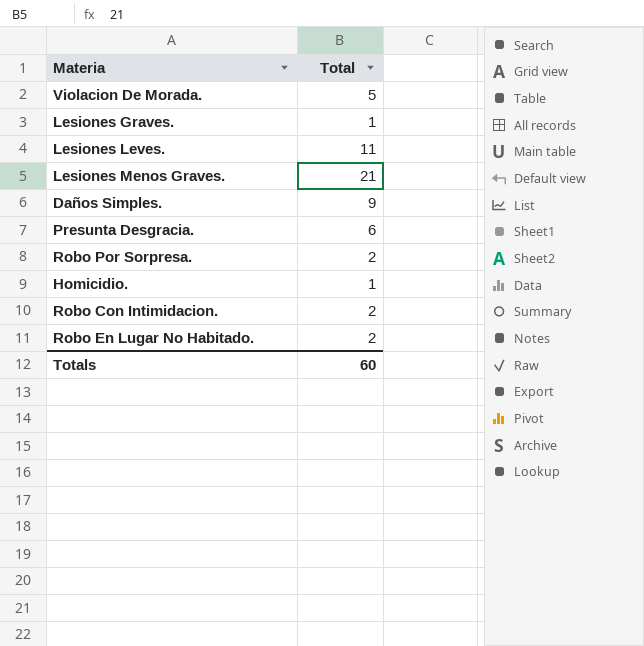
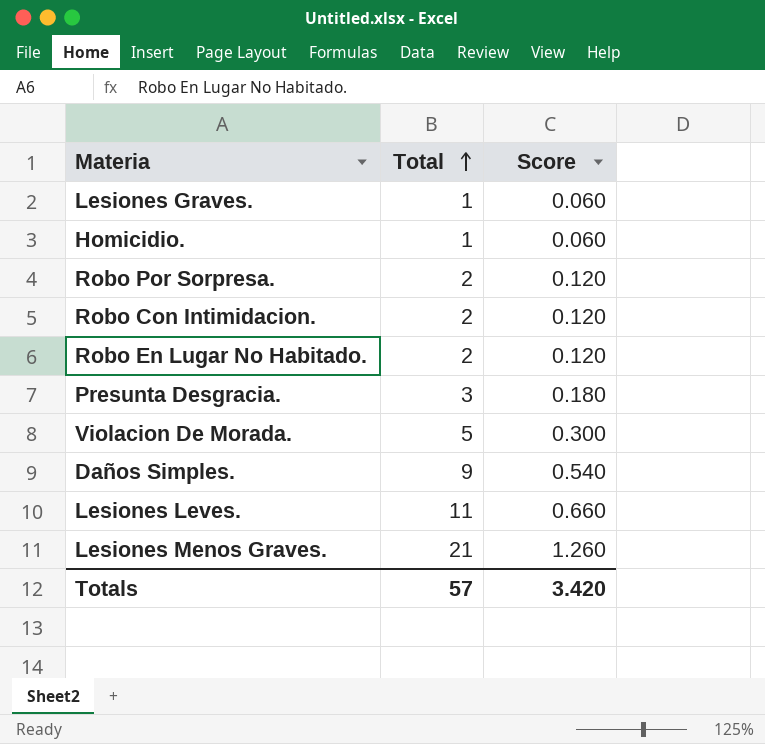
row order: none -> Total ascending
column Score | formula: none -> [Total] * 0.06
Presunta Desgracia. | Total: 6 -> 3
Totals | Total: 60 -> 57

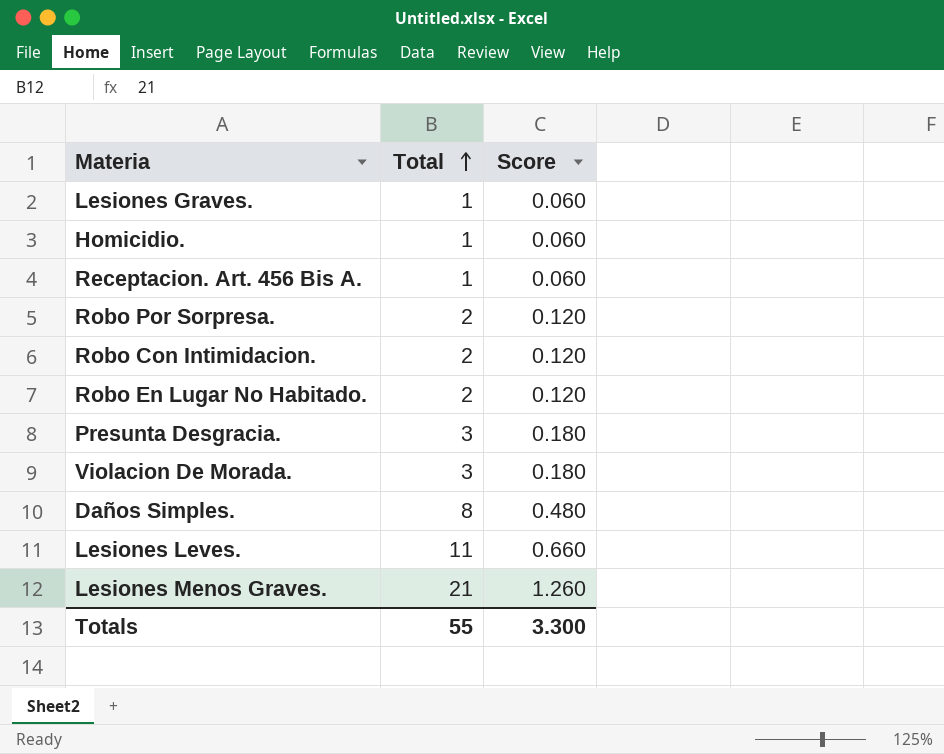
row Receptacion. Art. 456 Bis A.: none -> 1 | 0.060
Violacion De Morada. | Total: 5 -> 3
Violacion De Morada. | Score: 0.300 -> 0.180
Daños Simples. | Total: 9 -> 8
Daños Simples. | Score: 0.540 -> 0.480
Totals | Total: 57 -> 55
Totals | Score: 3.420 -> 3.300

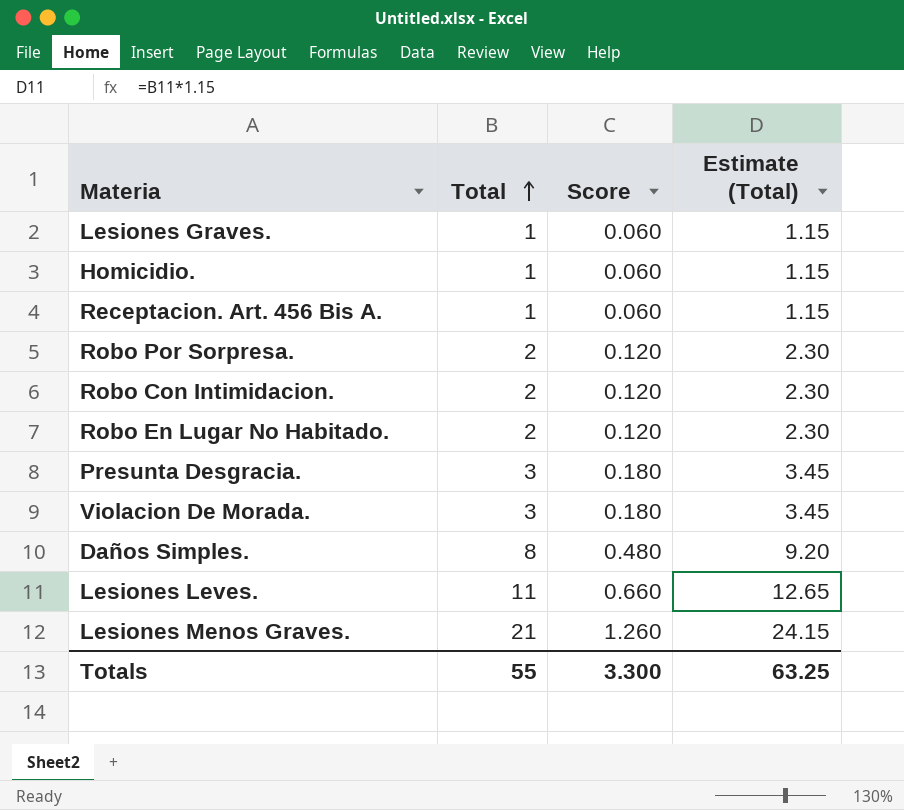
column Estimate (Total) | formula: none -> [Total] * 1.15

